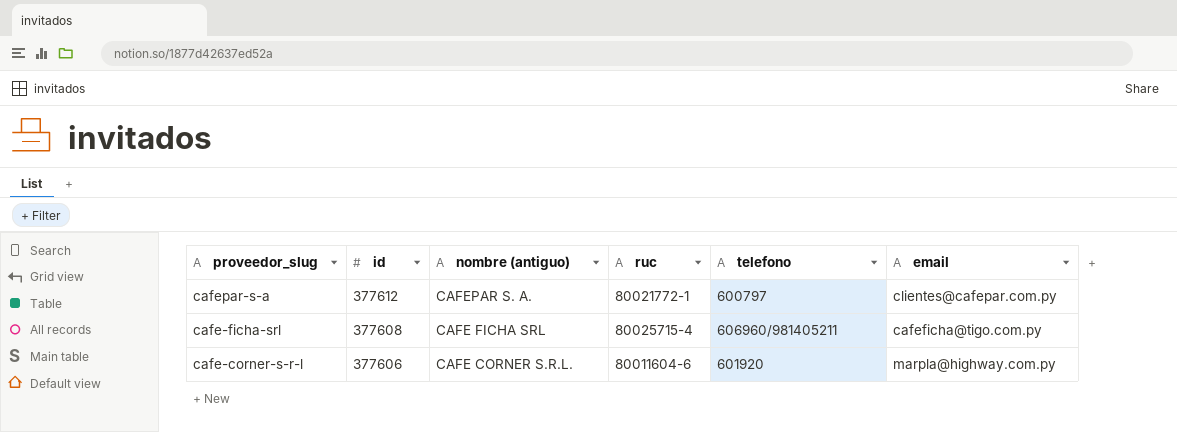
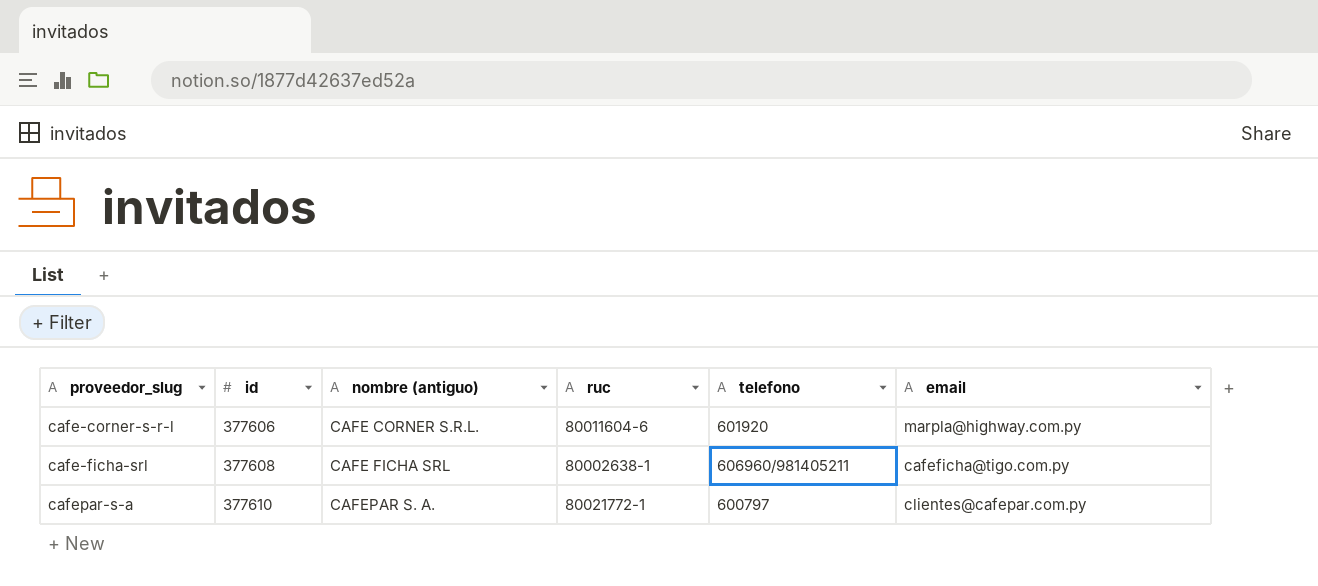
row order: proveedor_slug descending -> proveedor_slug ascending
cafe-ficha-srl | ruc: 80025715-4 -> 80002638-1
cafepar-s-a | id: 377612 -> 377610

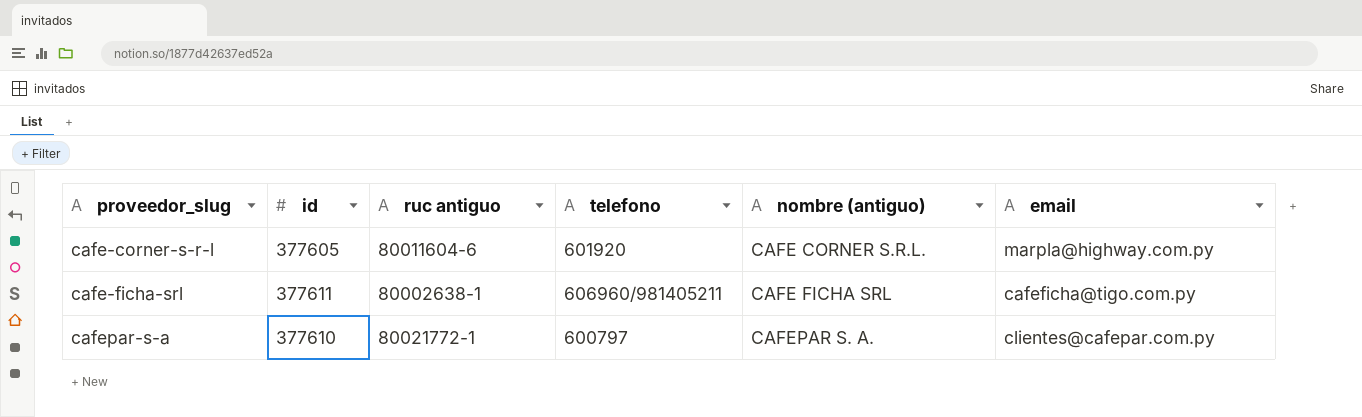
column name: ruc -> ruc antiguo
column nombre (antiguo) | position: 3 -> 5
cafe-corner-s-r-l | id: 377606 -> 377605
cafe-ficha-srl | id: 377608 -> 377611

